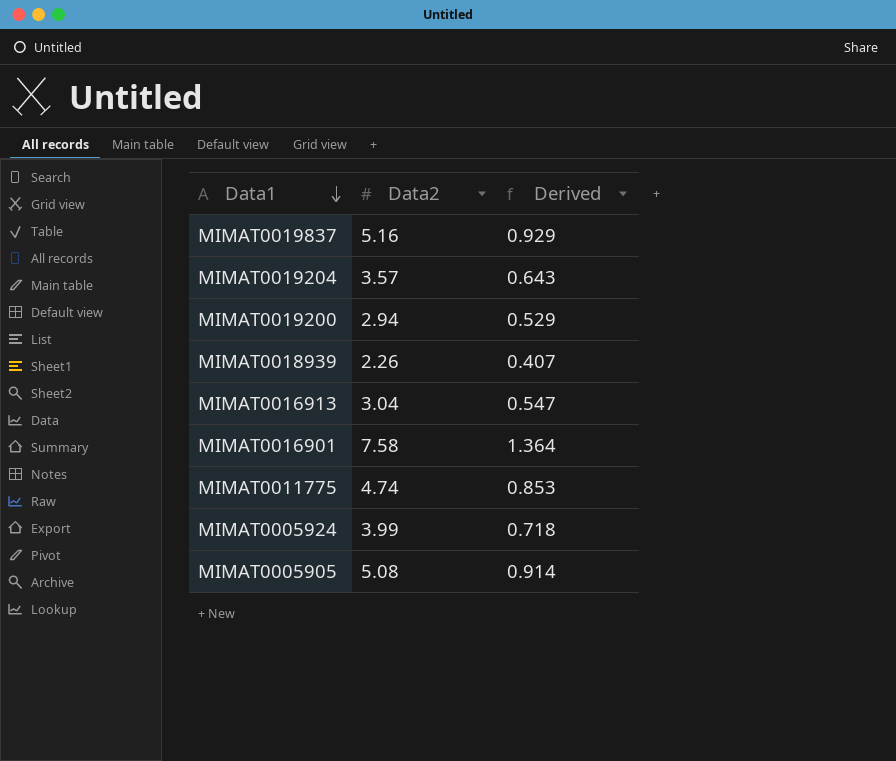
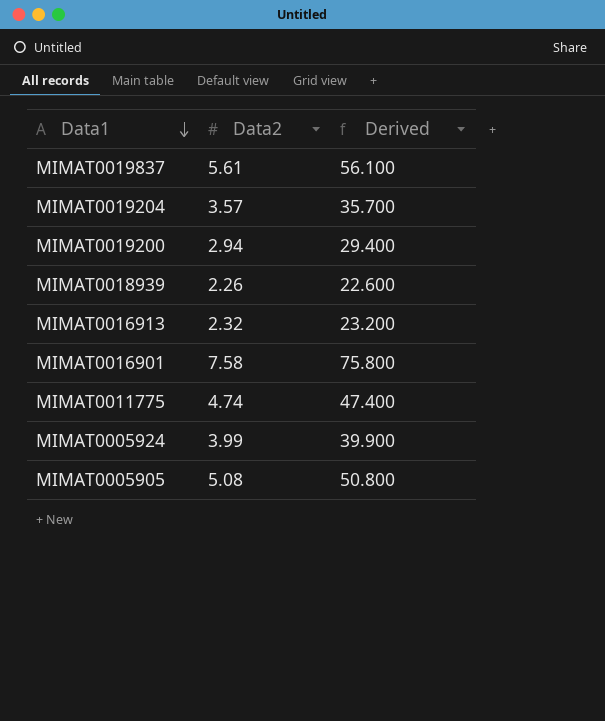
column Derived | formula: [Data2] * 0.18 -> [Data2] * 10
MIMAT0019837 | Data2: 5.16 -> 5.61
MIMAT0016913 | Data2: 3.04 -> 2.32

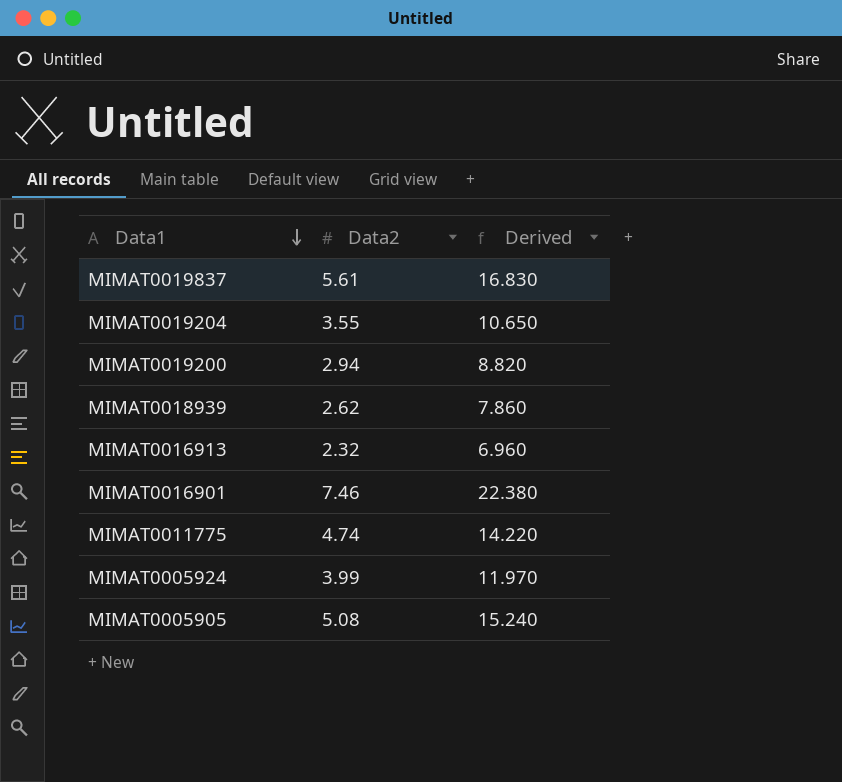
column Derived | formula: [Data2] * 10 -> [Data2] * 3
MIMAT0019204 | Data2: 3.57 -> 3.55
MIMAT0018939 | Data2: 2.26 -> 2.62
MIMAT0016901 | Data2: 7.58 -> 7.46

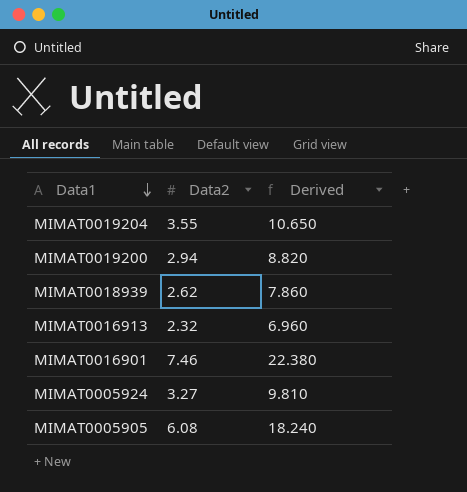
row MIMAT0019837: 5.61 | 16.830 -> none
row MIMAT0011775: 4.74 | 14.220 -> none
MIMAT0005924 | Data2: 3.99 -> 3.27
MIMAT0005924 | Derived: 11.970 -> 9.810
MIMAT0005905 | Data2: 5.08 -> 6.08
MIMAT0005905 | Derived: 15.240 -> 18.240

